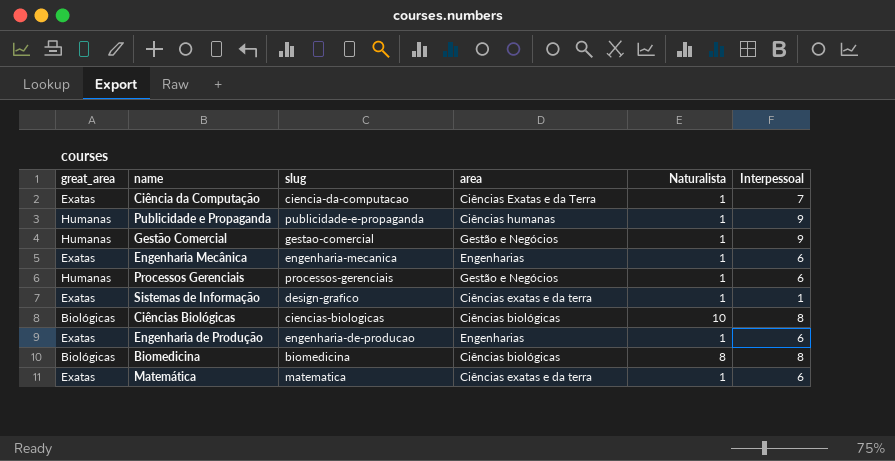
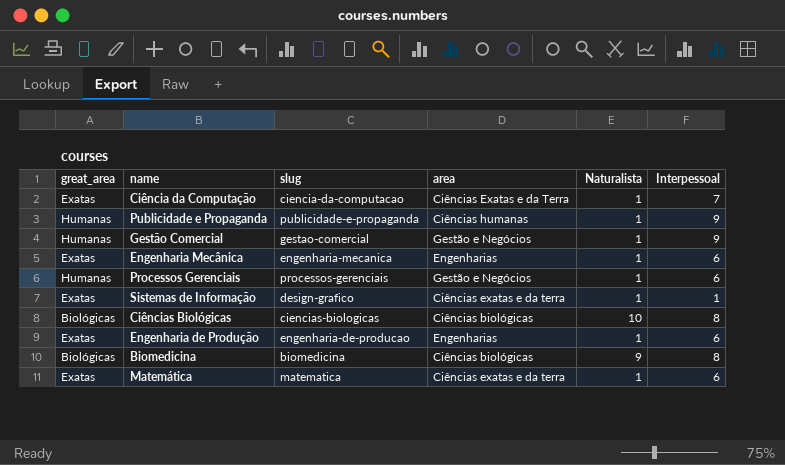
Biomedicina | Naturalista: 8 -> 9

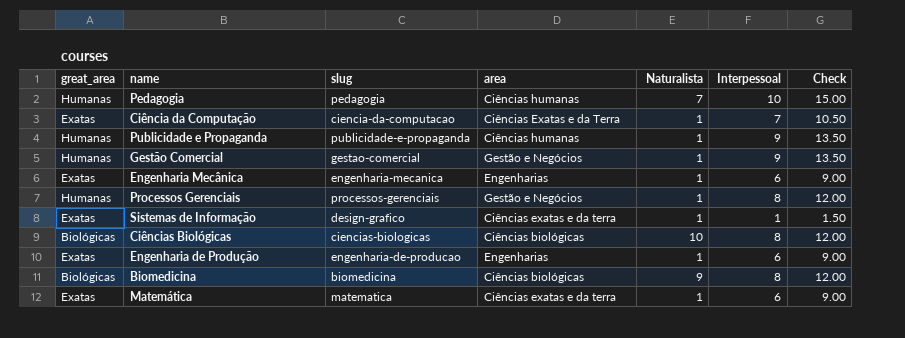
column Check | formula: none -> [Interpessoal] * 1.5
row Pedagogia: none -> Humanas | pedagogia | Ciências humanas | 7 | 10 | 15.00
Processos Gerenciais | Interpessoal: 6 -> 8

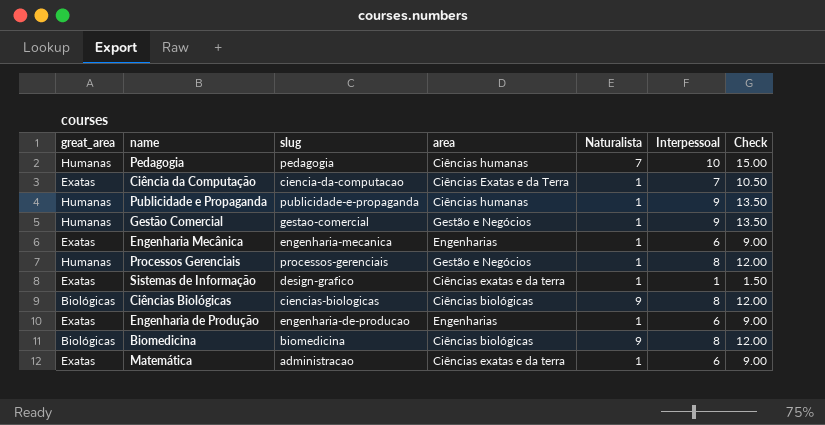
Ciências Biológicas | Naturalista: 10 -> 9
Matemática | slug: matematica -> administracao

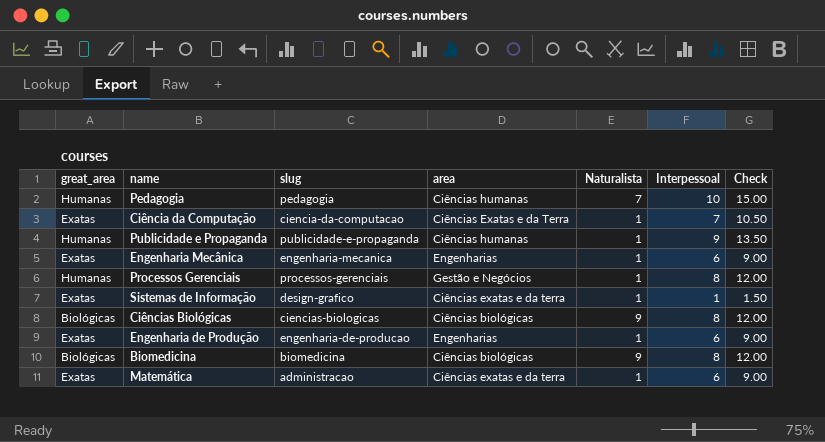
row Gestão Comercial: Humanas | gestao-comercial | Gestão e Negócios | 1 | 9 | 13.50 -> none

